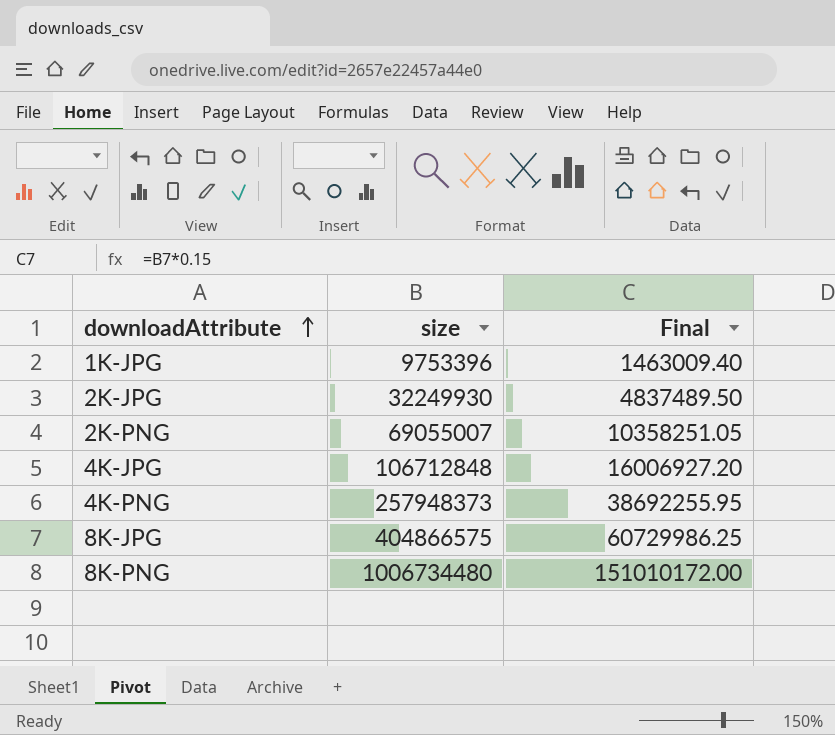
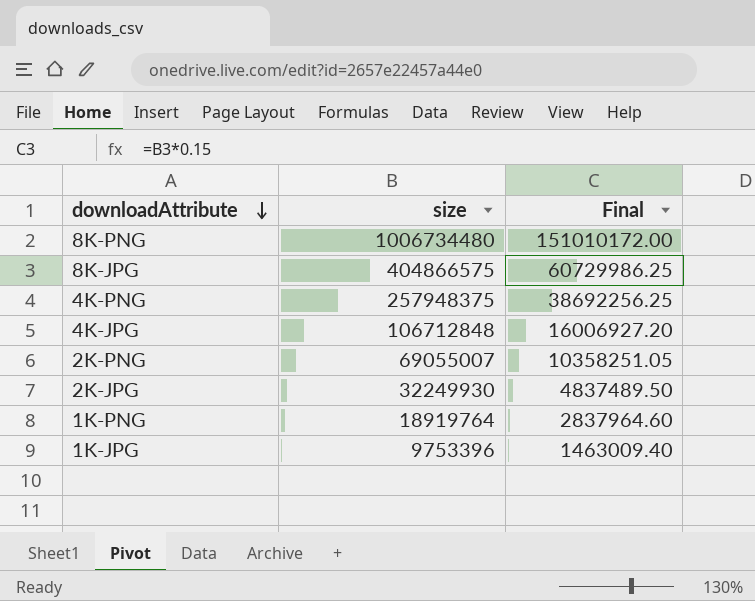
row order: downloadAttribute ascending -> downloadAttribute descending
4K-PNG | size: 257948373 -> 257948375
4K-PNG | Final: 38692255.95 -> 38692256.25
row 1K-PNG: none -> 18919764 | 2837964.60

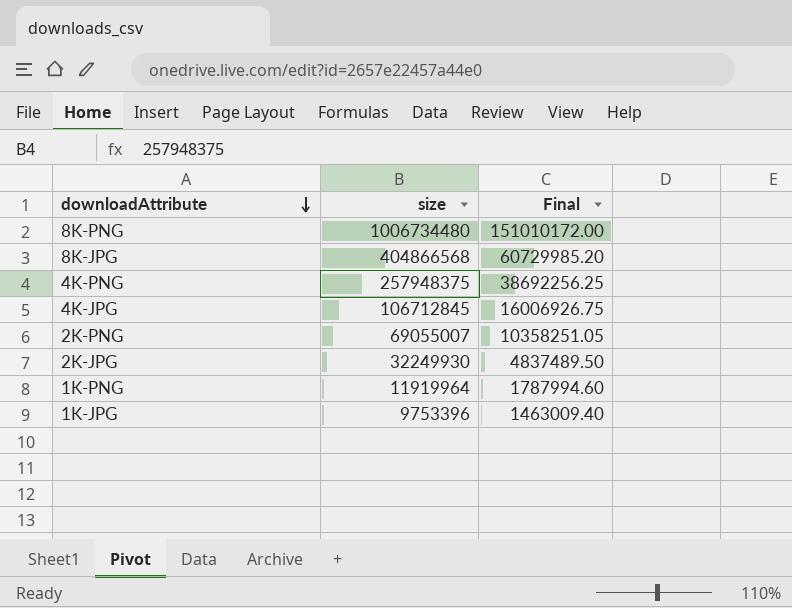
8K-JPG | size: 404866575 -> 404866568
8K-JPG | Final: 60729986.25 -> 60729985.20
4K-JPG | size: 106712848 -> 106712845
4K-JPG | Final: 16006927.20 -> 16006926.75
1K-PNG | size: 18919764 -> 11919964
1K-PNG | Final: 2837964.60 -> 1787994.60

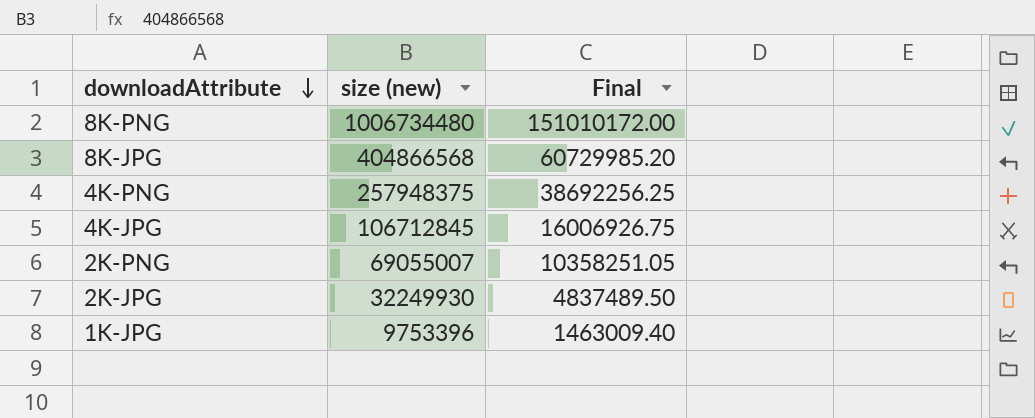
column name: size -> size (new)
row 1K-PNG: 11919964 | 1787994.60 -> none

